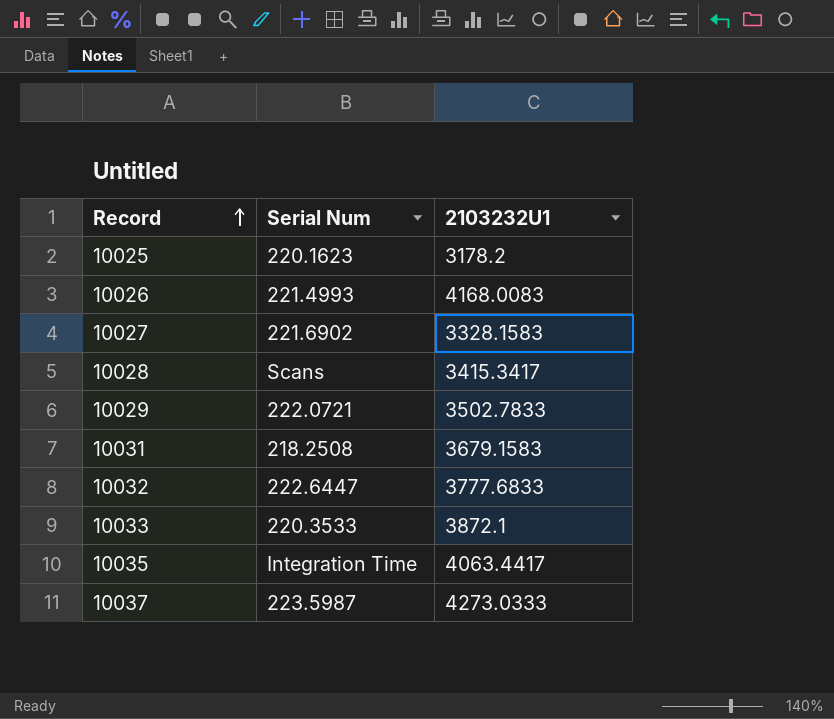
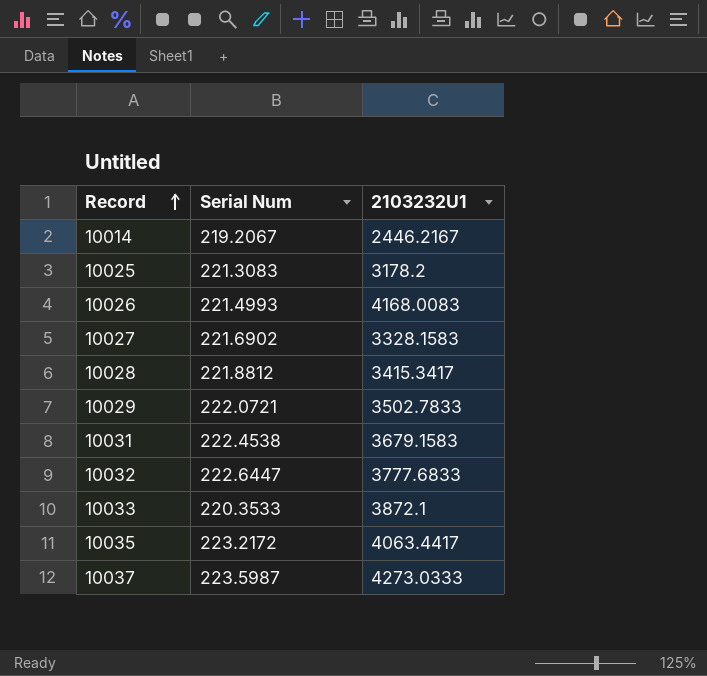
row 10014: none -> 219.2067 | 2446.2167
10025 | Serial Num: 220.1623 -> 221.3083
10028 | Serial Num: Scans -> 221.8812
10031 | Serial Num: 218.2508 -> 222.4538
10035 | Serial Num: Integration Time -> 223.2172

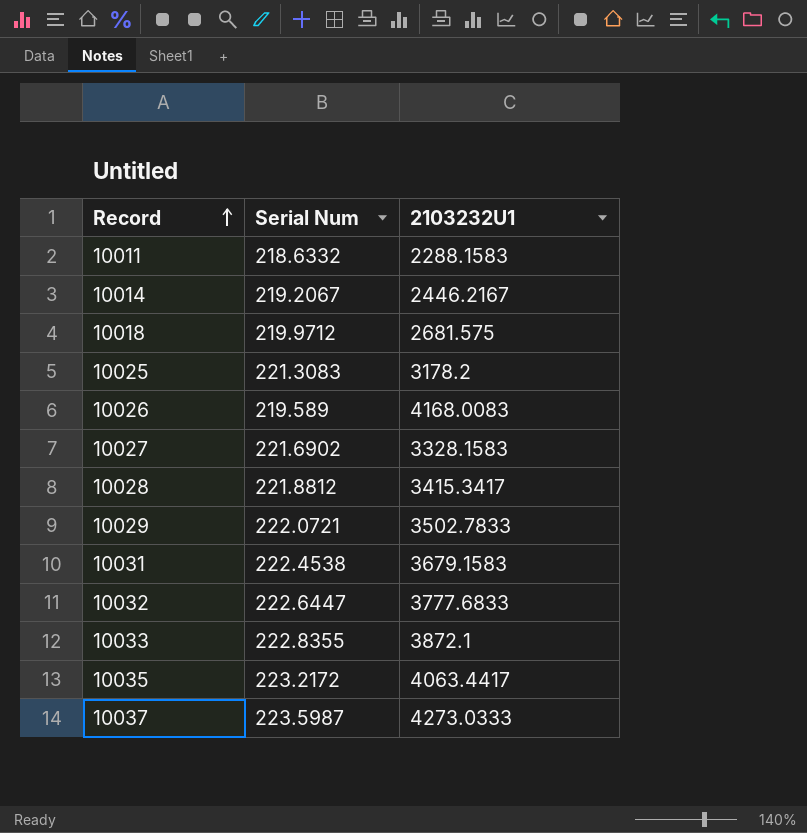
row 10011: none -> 218.6332 | 2288.1583
row 10018: none -> 219.9712 | 2681.575
10026 | Serial Num: 221.4993 -> 219.589
10033 | Serial Num: 220.3533 -> 222.8355

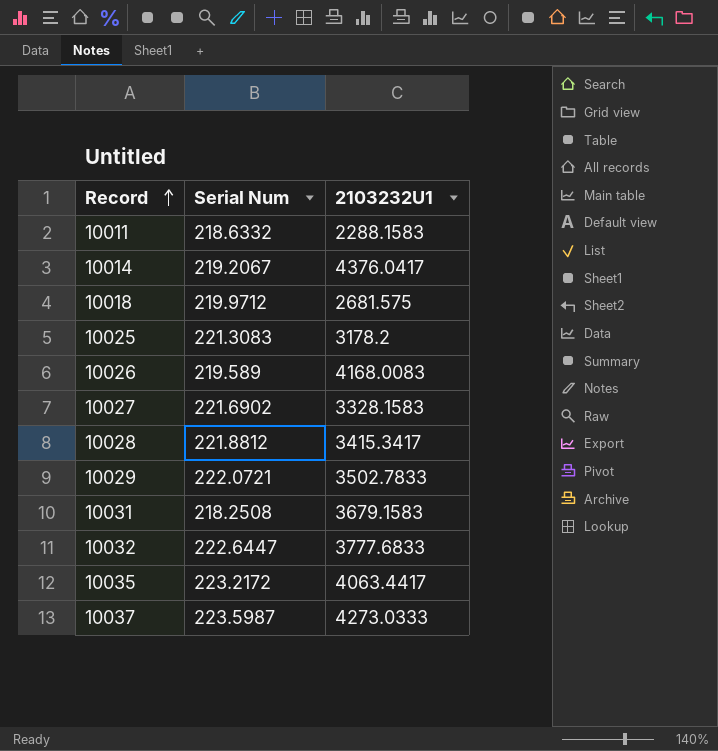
row 10033: 222.8355 | 3872.1 -> none
10014 | 2103232U1: 2446.2167 -> 4376.0417
10031 | Serial Num: 222.4538 -> 218.2508

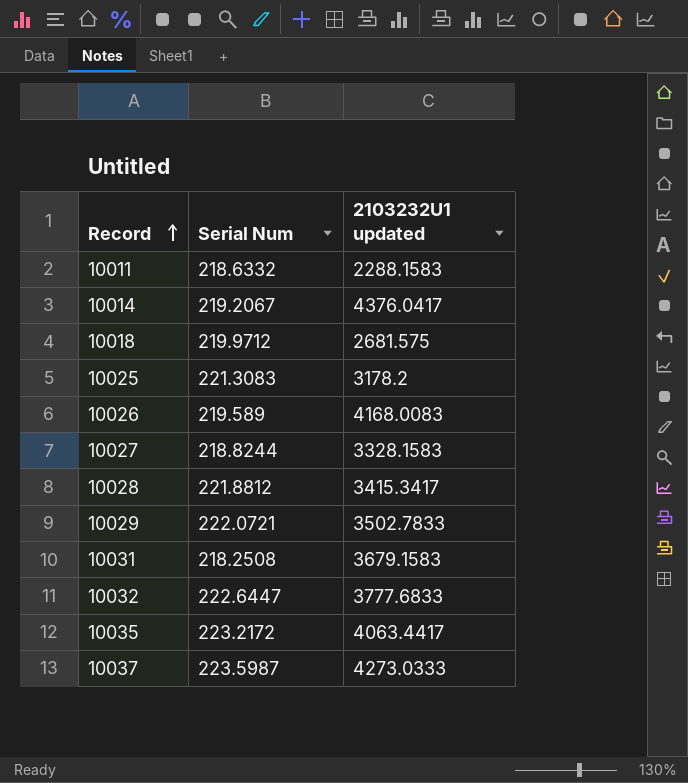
column name: 2103232U1 -> 2103232U1 updated
10027 | Serial Num: 221.6902 -> 218.8244

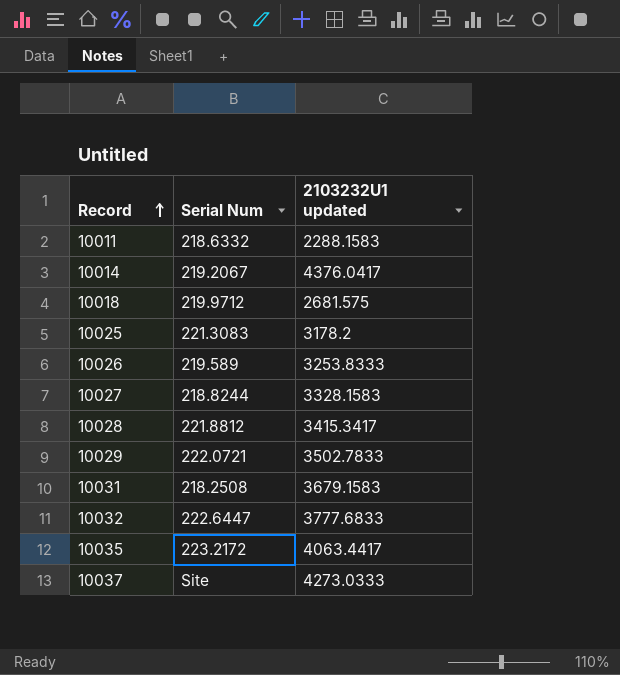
10026 | 2103232U1 updated: 4168.0083 -> 3253.8333
10037 | Serial Num: 223.5987 -> Site

